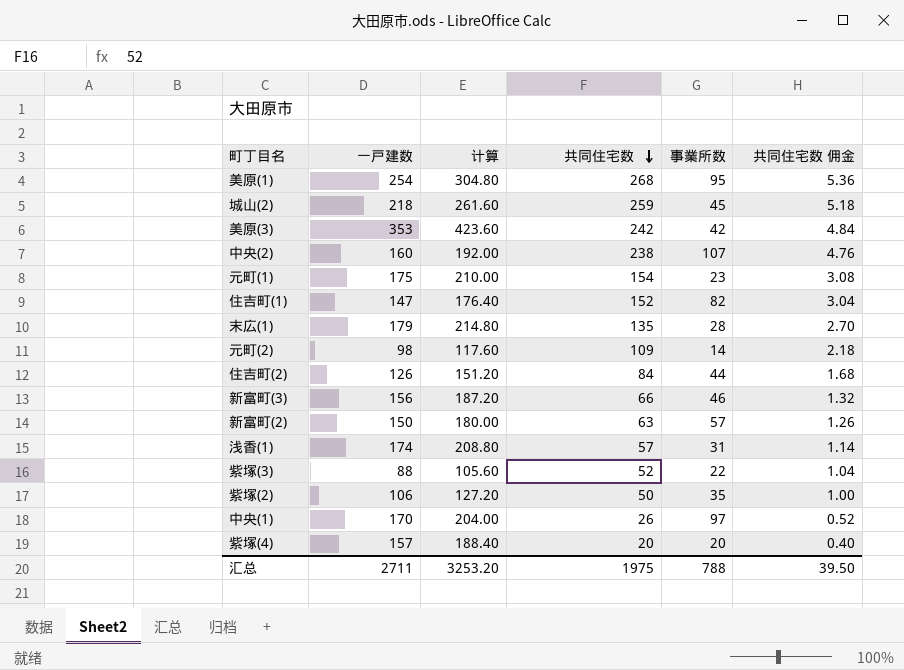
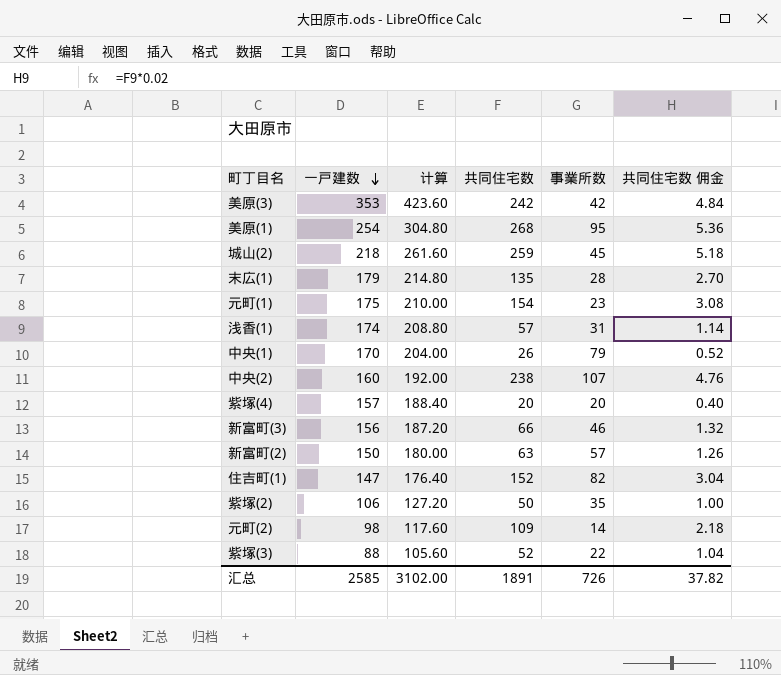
row order: 共同住宅数 descending -> 一戸建数 descending
row 住吉町(2): 126 | 151.20 | 84 | 44 | 1.68 -> none
中央(1) | 事業所数: 97 -> 79
汇总 | 一戸建数: 2711 -> 2585
汇总 | 计算: 3253.20 -> 3102.00
汇总 | 共同住宅数: 1975 -> 1891
汇总 | 事業所数: 788 -> 726
汇总 | 共同住宅数 佣金: 39.50 -> 37.82

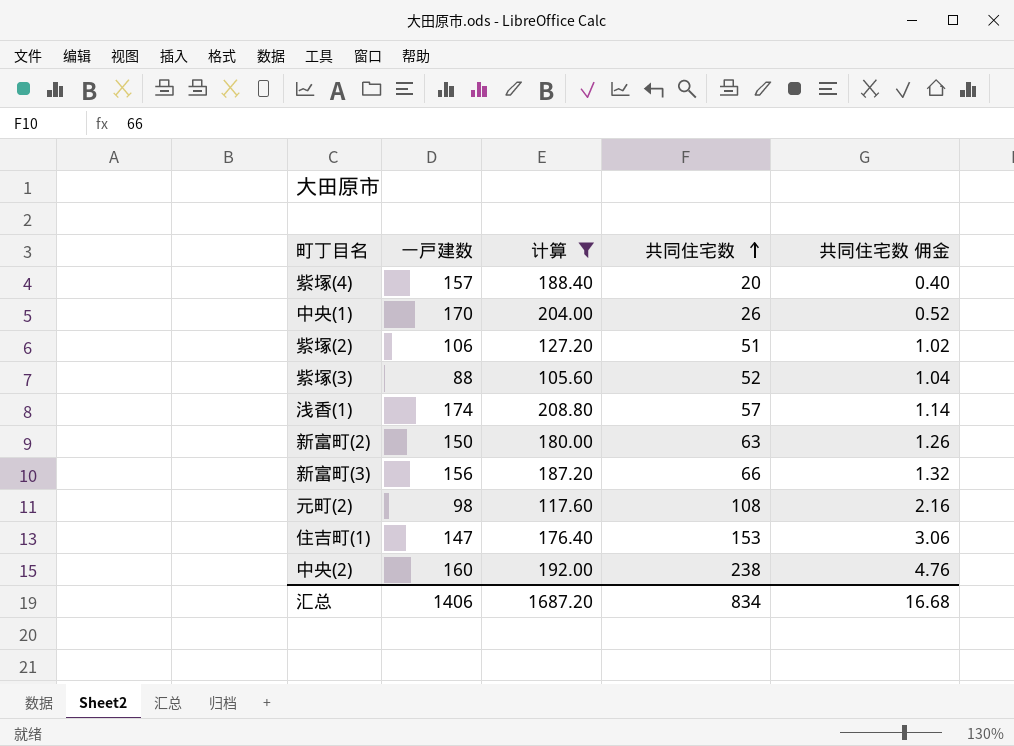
filter: none -> 计算 <= 208.80
row order: 一戸建数 descending -> 共同住宅数 ascending
column 事業所数 | position: 5 -> none
紫塚(2) | 共同住宅数: 50 -> 51
紫塚(2) | 共同住宅数 佣金: 1.00 -> 1.02
元町(2) | 共同住宅数: 109 -> 108
元町(2) | 共同住宅数 佣金: 2.18 -> 2.16
住吉町(1) | 共同住宅数: 152 -> 153
住吉町(1) | 共同住宅数 佣金: 3.04 -> 3.06
汇总 | 一戸建数: 2585 -> 1406
汇总 | 计算: 3102.00 -> 1687.20
汇总 | 共同住宅数: 1891 -> 834
汇总 | 共同住宅数 佣金: 37.82 -> 16.68

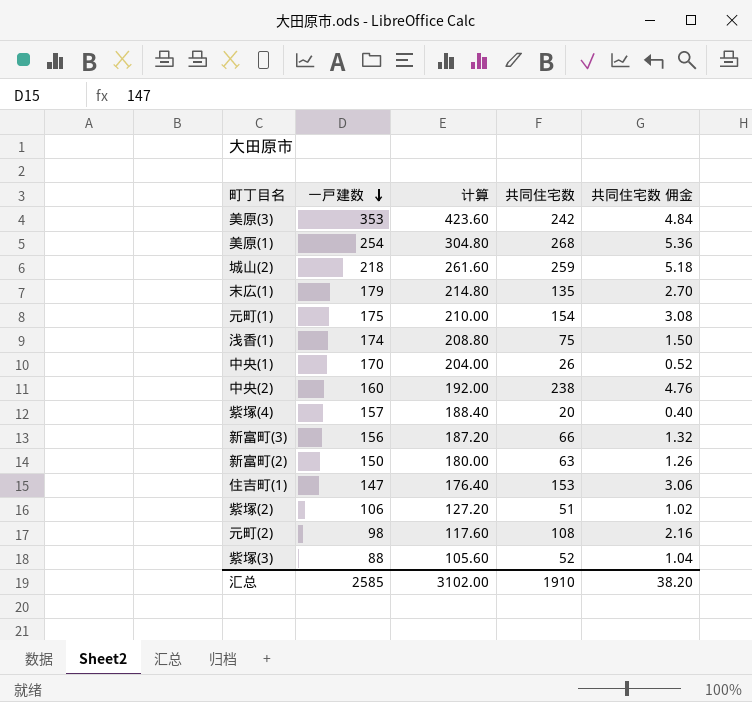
filter: 计算 <= 208.80 -> none
row order: 共同住宅数 ascending -> 一戸建数 descending
浅香(1) | 共同住宅数: 57 -> 75
浅香(1) | 共同住宅数 佣金: 1.14 -> 1.50
汇总 | 一戸建数: 1406 -> 2585
汇总 | 计算: 1687.20 -> 3102.00
汇总 | 共同住宅数: 834 -> 1910
汇总 | 共同住宅数 佣金: 16.68 -> 38.20

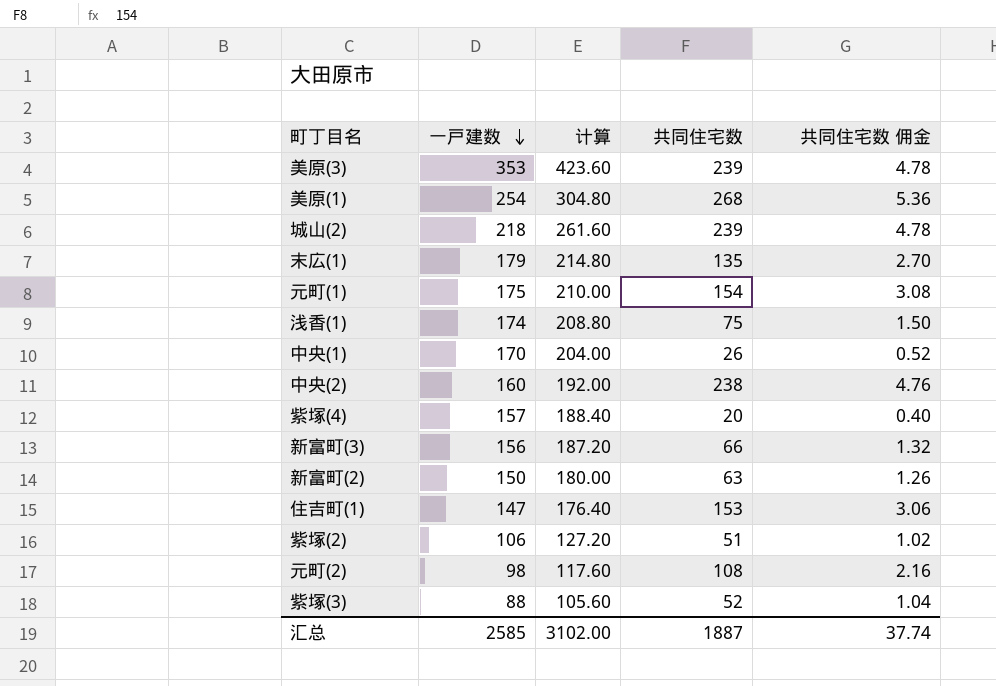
美原(3) | 共同住宅数: 242 -> 239
美原(3) | 共同住宅数 佣金: 4.84 -> 4.78
城山(2) | 共同住宅数: 259 -> 239
城山(2) | 共同住宅数 佣金: 5.18 -> 4.78
汇总 | 共同住宅数: 1910 -> 1887
汇总 | 共同住宅数 佣金: 38.20 -> 37.74

